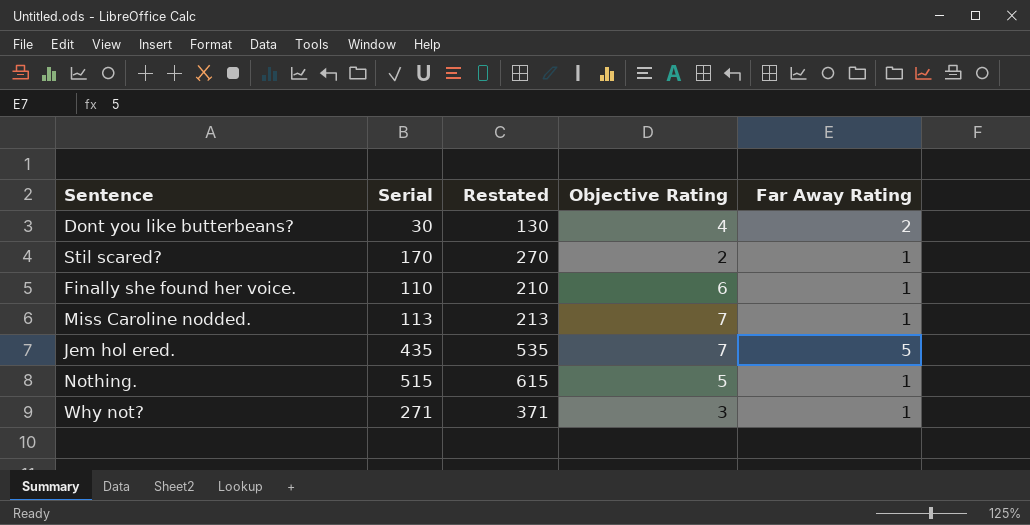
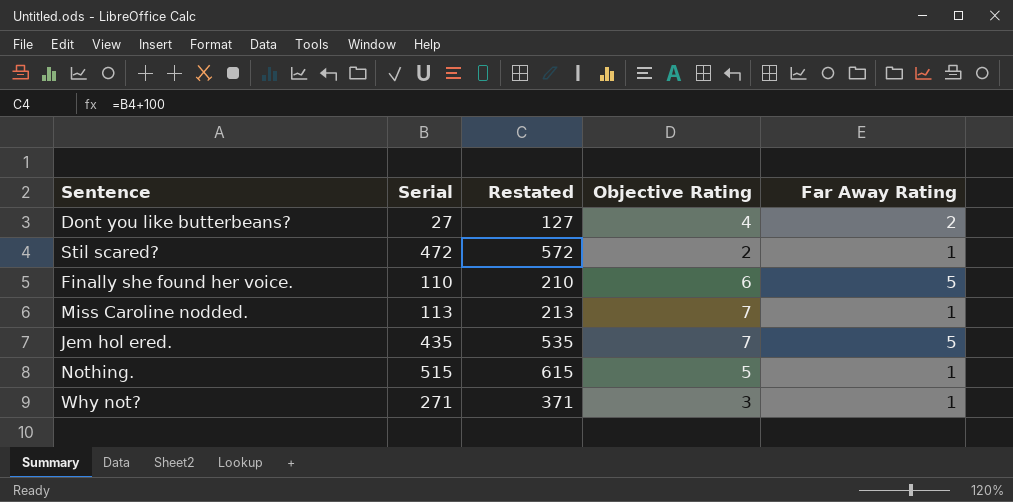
Dont you like butterbeans? | Serial: 30 -> 27
Dont you like butterbeans? | Restated: 130 -> 127
Stil scared? | Serial: 170 -> 472
Stil scared? | Restated: 270 -> 572
Finally she found her voice. | Far Away Rating: 1 -> 5

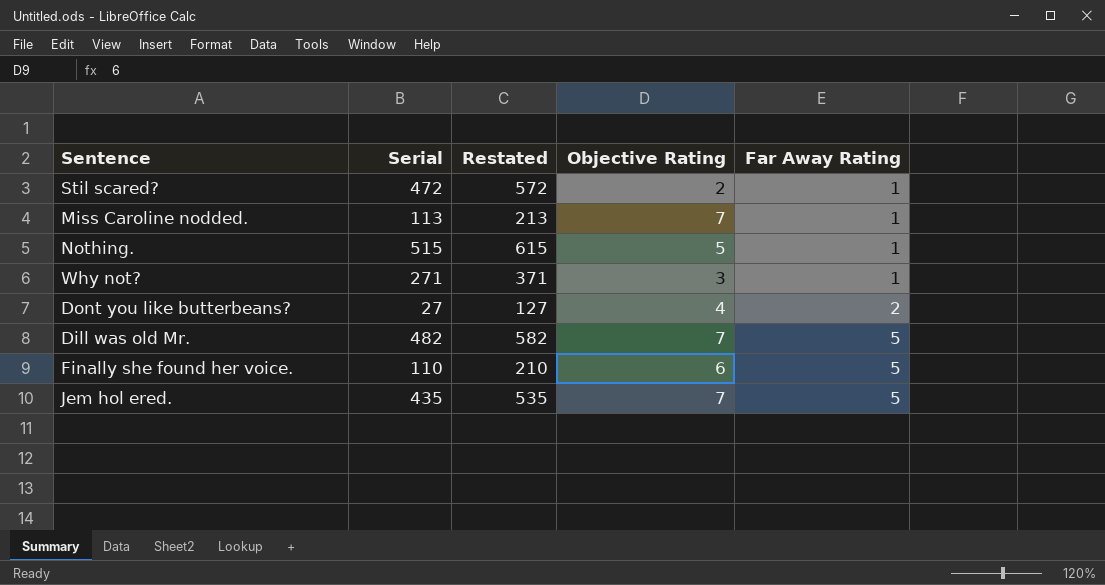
row order: none -> Far Away Rating ascending
row Dill was old Mr.: none -> 482 | 582 | 7 | 5

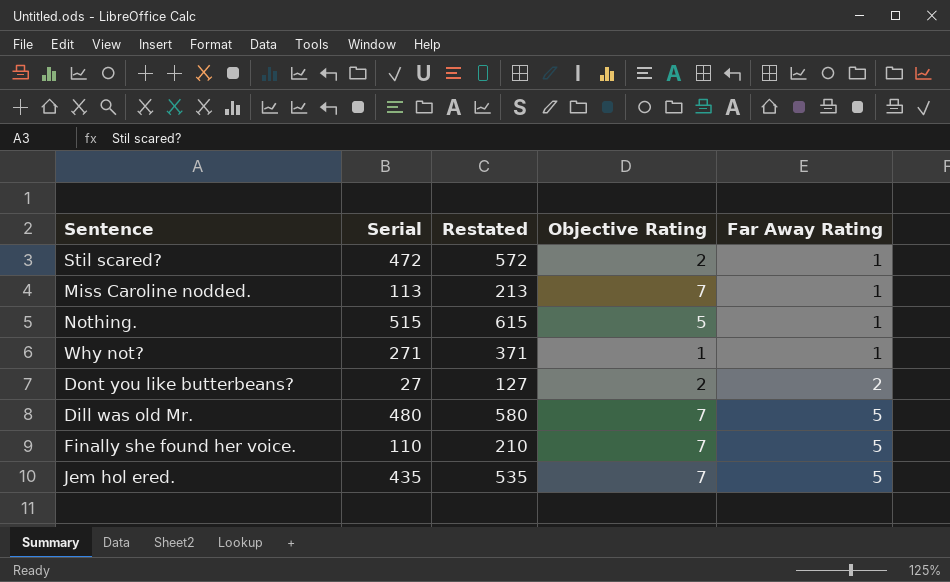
Why not? | Objective Rating: 3 -> 1
Dont you like butterbeans? | Objective Rating: 4 -> 2
Dill was old Mr. | Serial: 482 -> 480
Dill was old Mr. | Restated: 582 -> 580
Finally she found her voice. | Objective Rating: 6 -> 7

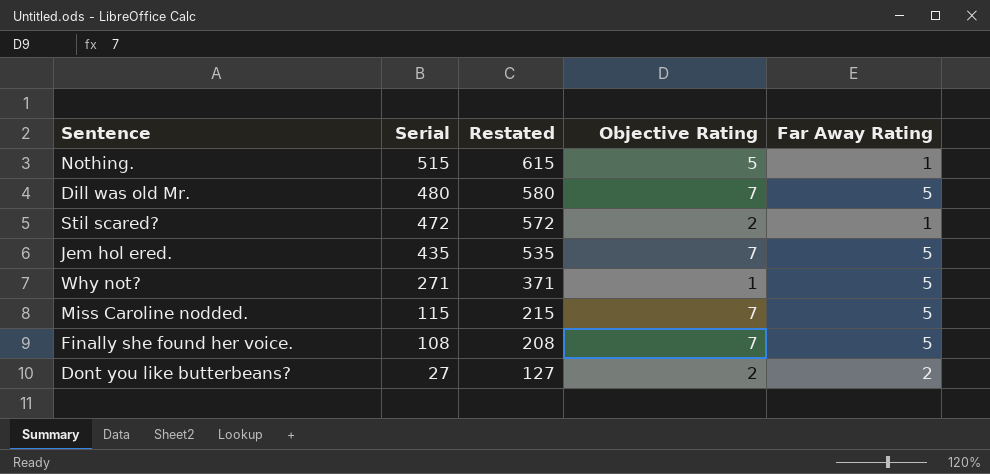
row order: Far Away Rating ascending -> Serial descending
Why not? | Far Away Rating: 1 -> 5
Miss Caroline nodded. | Serial: 113 -> 115
Miss Caroline nodded. | Restated: 213 -> 215
Miss Caroline nodded. | Far Away Rating: 1 -> 5
Finally she found her voice. | Serial: 110 -> 108
Finally she found her voice. | Restated: 210 -> 208

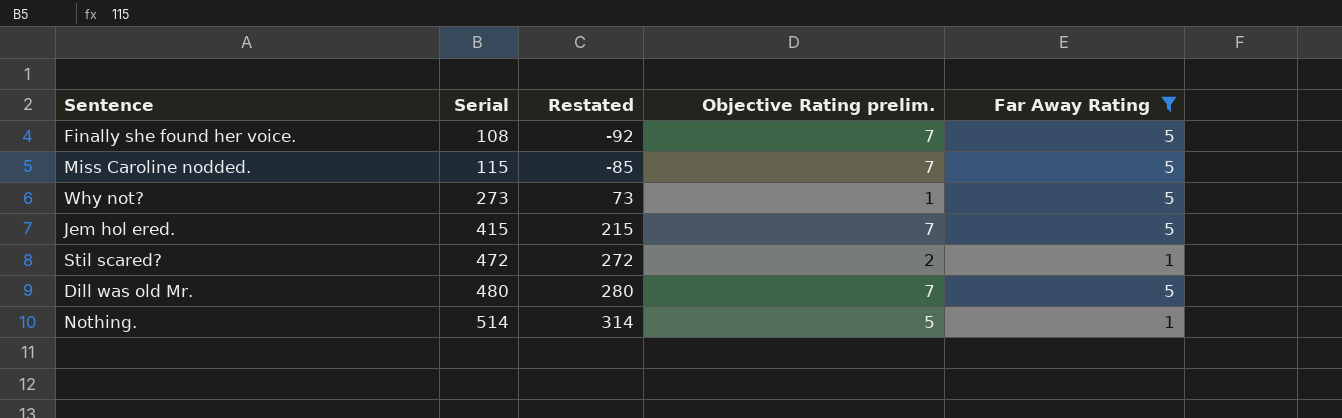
filter: none -> Far Away Rating != 2
row order: Serial descending -> Serial ascending
column Restated | formula: [Serial] + 100 -> [Serial] - 200
column name: Objective Rating -> Objective Rating prelim.
Why not? | Serial: 271 -> 273
Jem hol ered. | Serial: 435 -> 415
Nothing. | Serial: 515 -> 514

